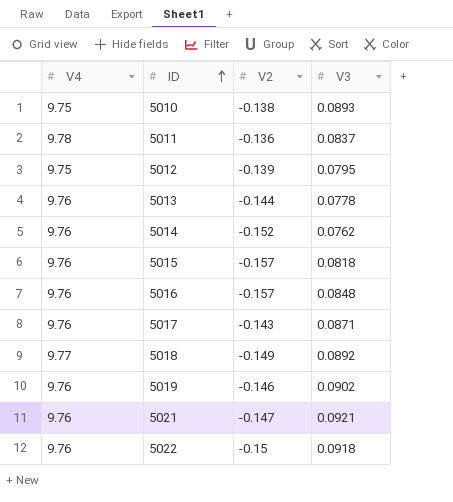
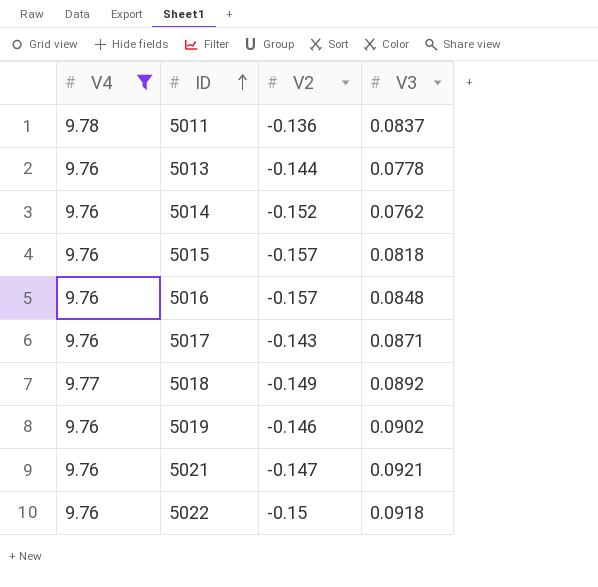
filter: none -> V4 != 9.75

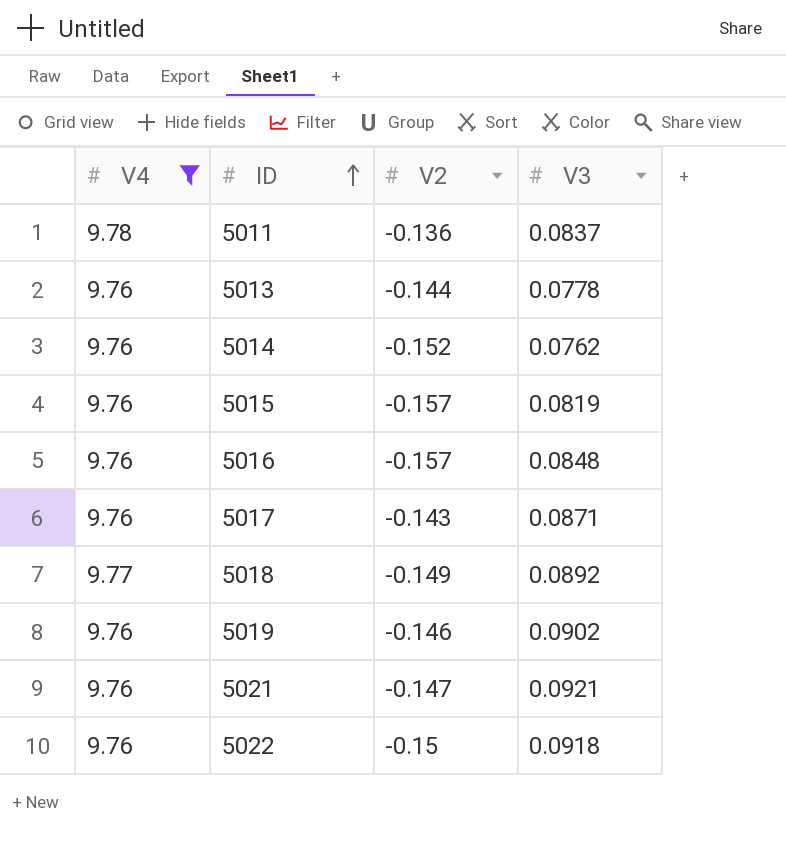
5015 | V3: 0.0818 -> 0.0819

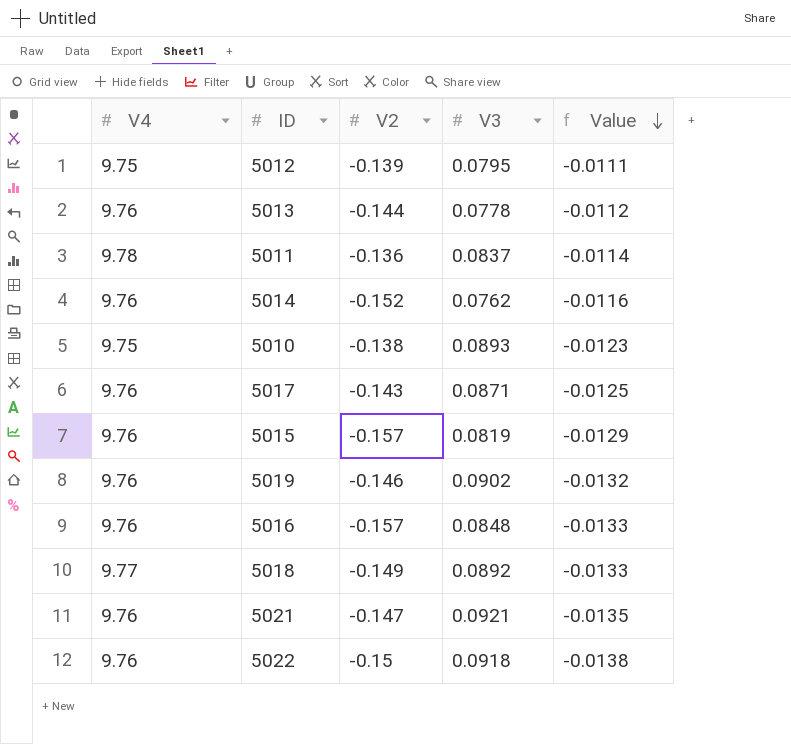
filter: V4 != 9.75 -> none
row order: ID ascending -> Value descending
column Value | formula: none -> [V2] * [V3]

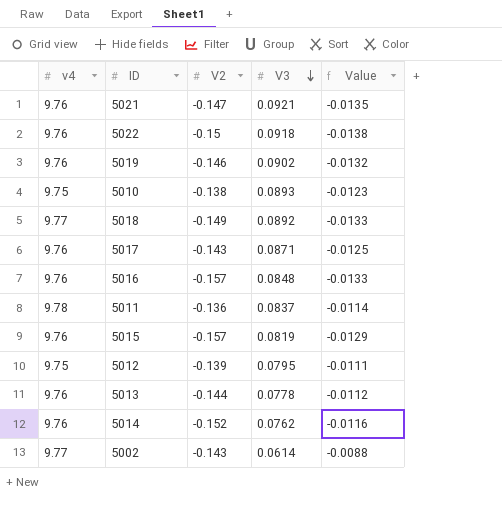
row order: Value descending -> V3 descending
column name: V4 -> v4
row 5002: none -> 9.77 | -0.143 | 0.0614 | -0.0088

